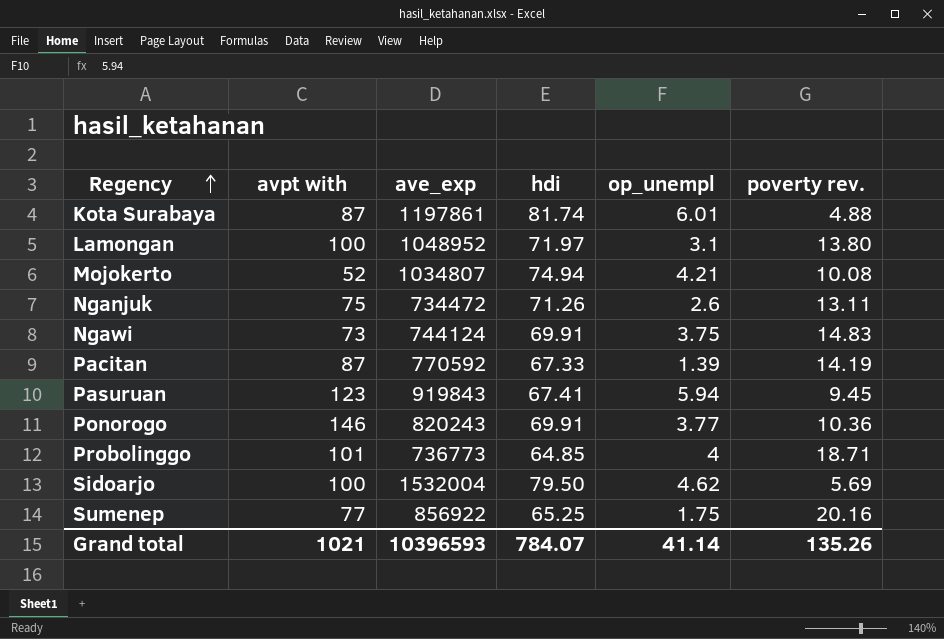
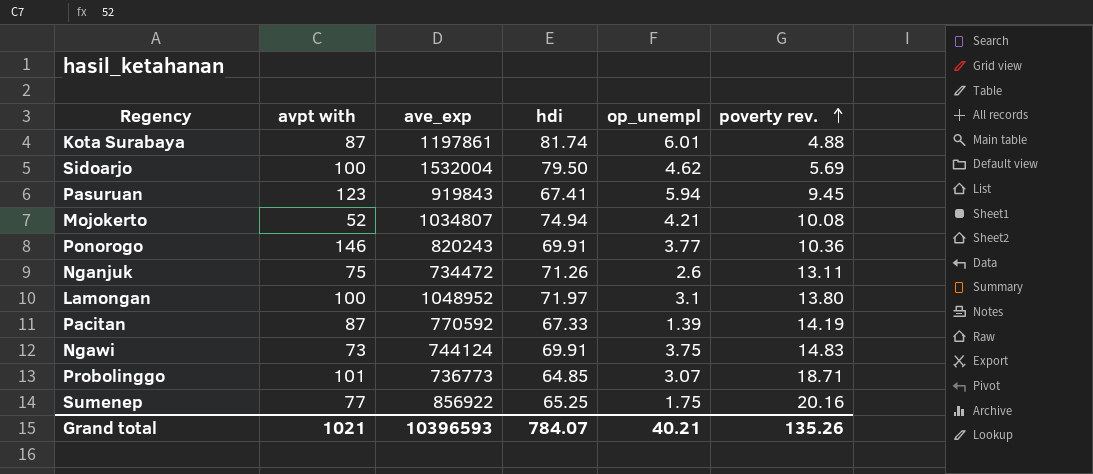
row order: Regency ascending -> poverty rev. ascending
Probolinggo | op_unempl: 4 -> 3.07
Grand total | op_unempl: 41.14 -> 40.21

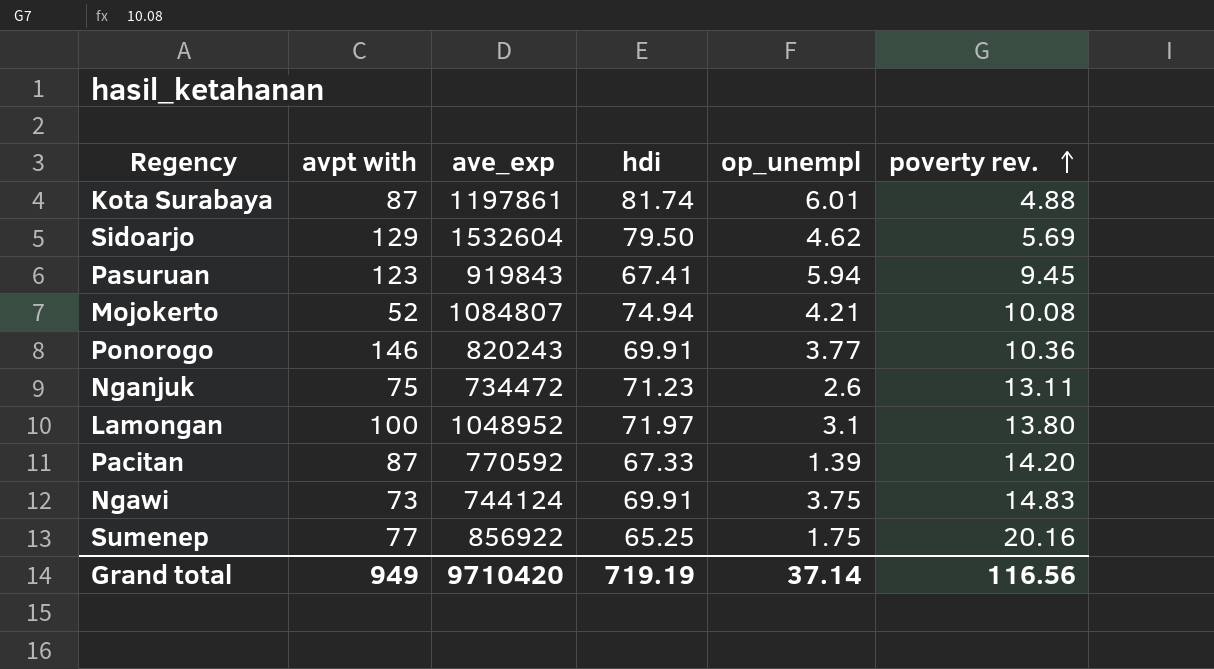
row Probolinggo: 101 | 736773 | 64.85 | 3.07 | 18.71 -> none
Sidoarjo | avpt with: 100 -> 129
Sidoarjo | ave_exp: 1532004 -> 1532604
Mojokerto | ave_exp: 1034807 -> 1084807
Nganjuk | hdi: 71.26 -> 71.23
Pacitan | poverty rev.: 14.19 -> 14.20
Grand total | avpt with: 1021 -> 949
Grand total | ave_exp: 10396593 -> 9710420
Grand total | hdi: 784.07 -> 719.19
Grand total | op_unempl: 40.21 -> 37.14
Grand total | poverty rev.: 135.26 -> 116.56

